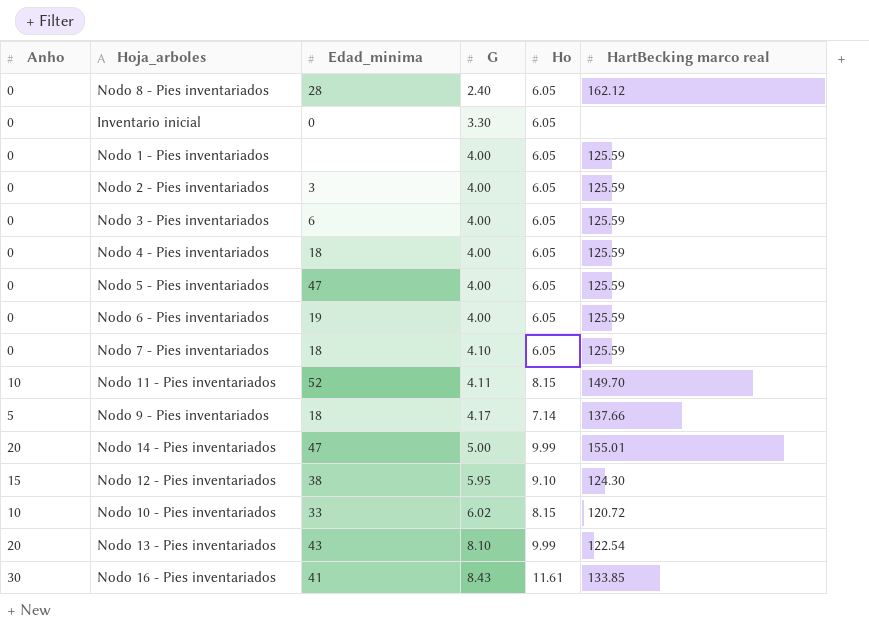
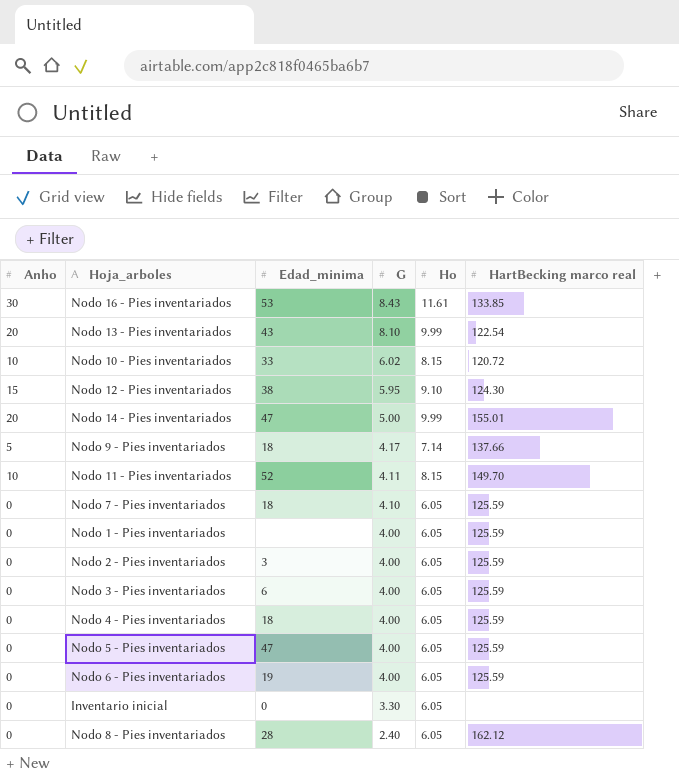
row order: G ascending -> G descending
Nodo 16 - Pies inventariados | Edad_minima: 41 -> 53

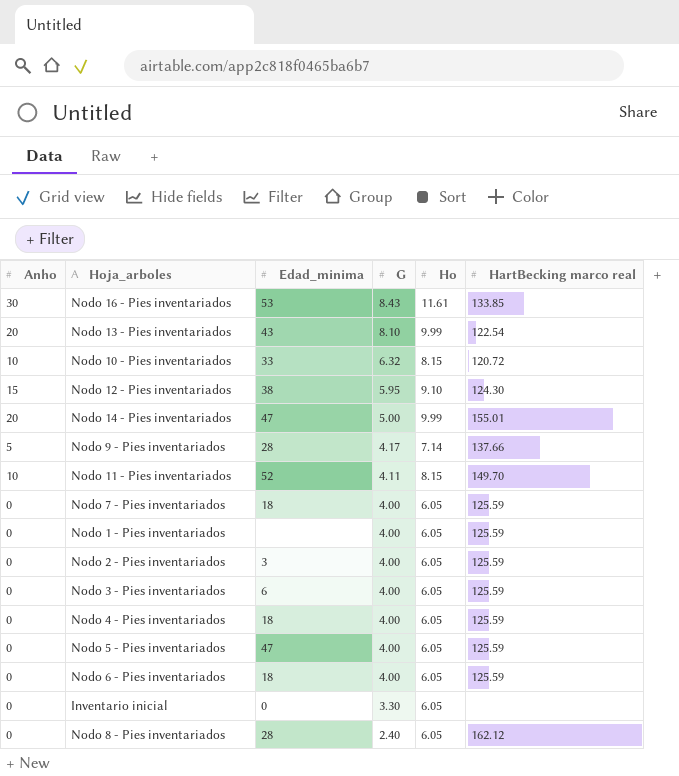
Nodo 10 - Pies inventariados | G: 6.02 -> 6.32
Nodo 9 - Pies inventariados | Edad_minima: 18 -> 28
Nodo 7 - Pies inventariados | G: 4.10 -> 4.00
Nodo 6 - Pies inventariados | Edad_minima: 19 -> 18

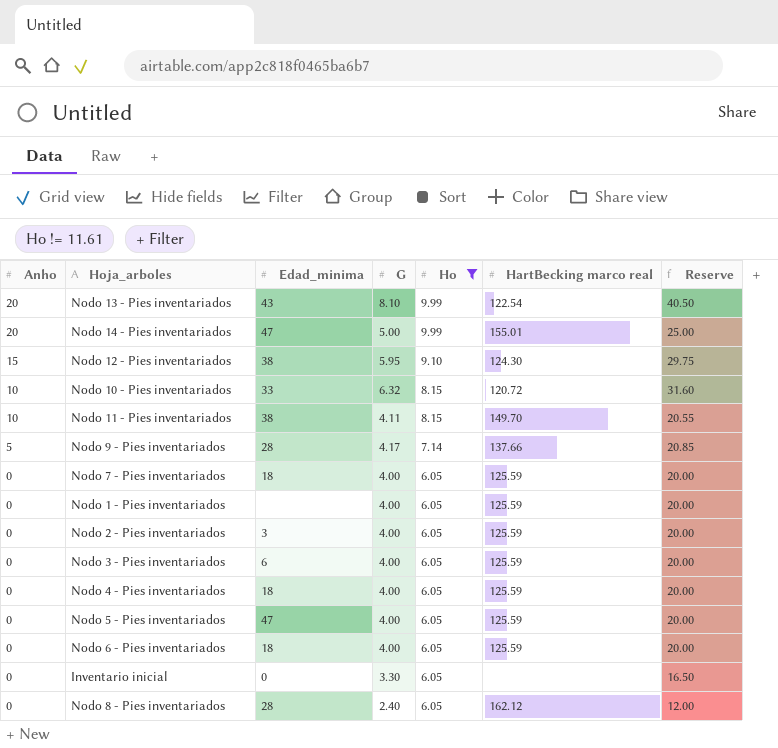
filter: none -> Ho != 11.61
row order: G descending -> Anho descending
column Reserve | formula: none -> [G] * 5
Nodo 11 - Pies inventariados | Edad_minima: 52 -> 38

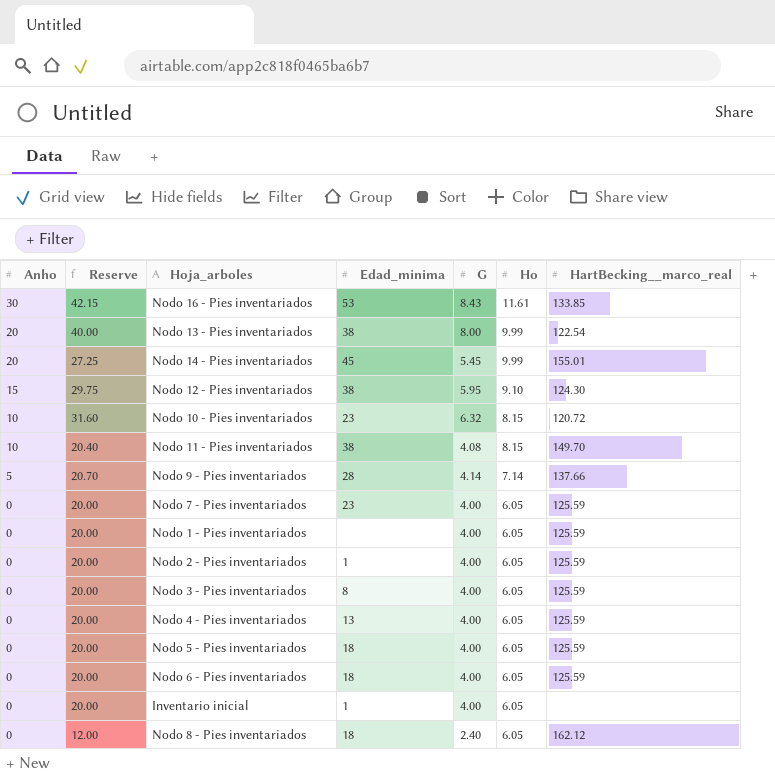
filter: Ho != 11.61 -> none
column Reserve | position: 7 -> 2
column name: HartBecking marco real -> HartBecking__marco_real
Nodo 13 - Pies inventariados | Reserve: 40.50 -> 40.00
Nodo 13 - Pies inventariados | Edad_minima: 43 -> 38
Nodo 13 - Pies inventariados | G: 8.10 -> 8.00
Nodo 14 - Pies inventariados | Reserve: 25.00 -> 27.25
Nodo 14 - Pies inventariados | Edad_minima: 47 -> 45
Nodo 14 - Pies inventariados | G: 5.00 -> 5.45
Nodo 10 - Pies inventariados | Edad_minima: 33 -> 23
Nodo 11 - Pies inventariados | Reserve: 20.55 -> 20.40
Nodo 11 - Pies inventariados | G: 4.11 -> 4.08
Nodo 9 - Pies inventariados | Reserve: 20.85 -> 20.70
Nodo 9 - Pies inventariados | G: 4.17 -> 4.14
Nodo 7 - Pies inventariados | Edad_minima: 18 -> 23
Nodo 2 - Pies inventariados | Edad_minima: 3 -> 1
Nodo 3 - Pies inventariados | Edad_minima: 6 -> 8
Nodo 4 - Pies inventariados | Edad_minima: 18 -> 13
Nodo 5 - Pies inventariados | Edad_minima: 47 -> 18
Inventario inicial | Reserve: 16.50 -> 20.00
Inventario inicial | Edad_minima: 0 -> 1
Inventario inicial | G: 3.30 -> 4.00
Nodo 8 - Pies inventariados | Edad_minima: 28 -> 18

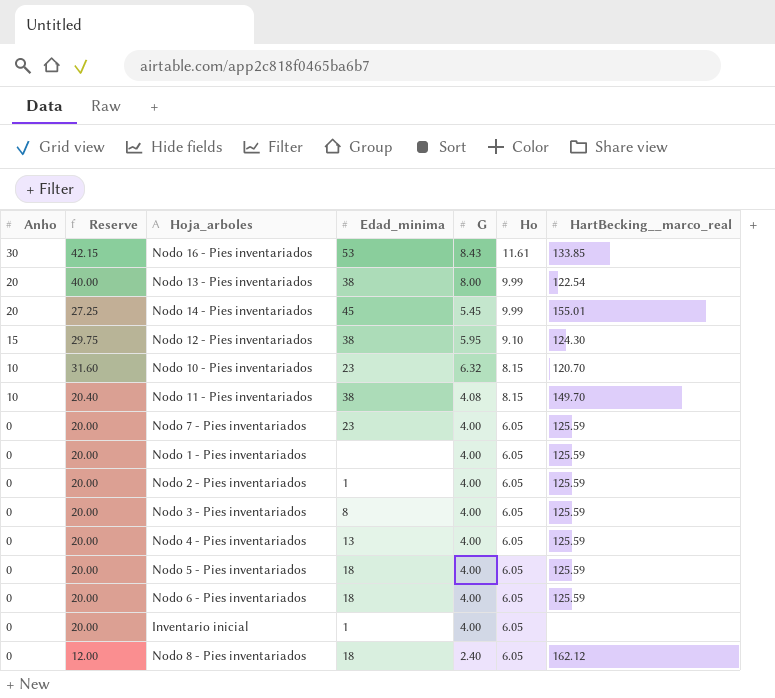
row Nodo 9 - Pies inventariados: 5 | 20.70 | 28 | 4.14 | 7.14 | 137.66 -> none
Nodo 10 - Pies inventariados | HartBecking__marco_real: 120.72 -> 120.70

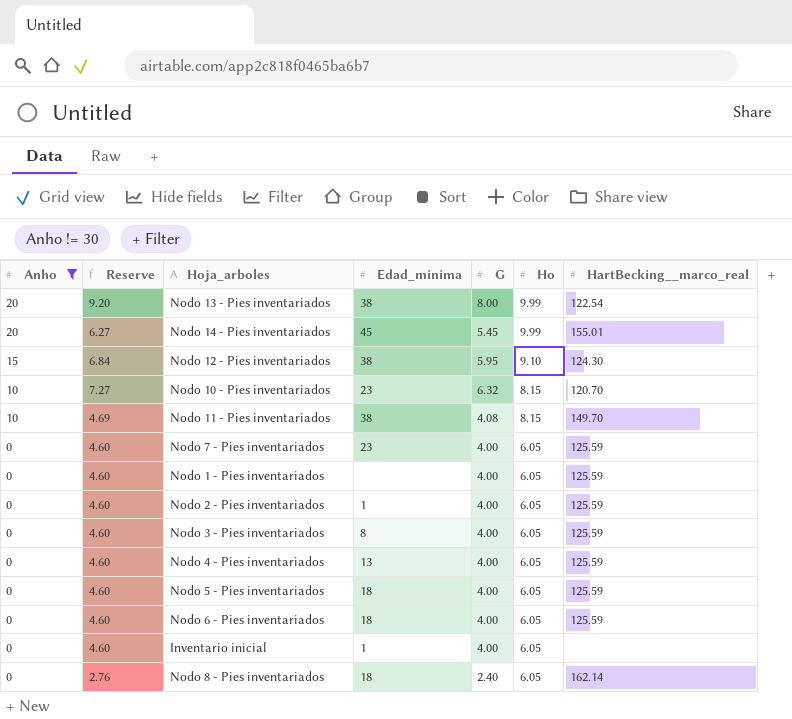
filter: none -> Anho != 30
column Reserve | formula: [G] * 5 -> [G] * 1.15
Nodo 8 - Pies inventariados | HartBecking__marco_real: 162.12 -> 162.14

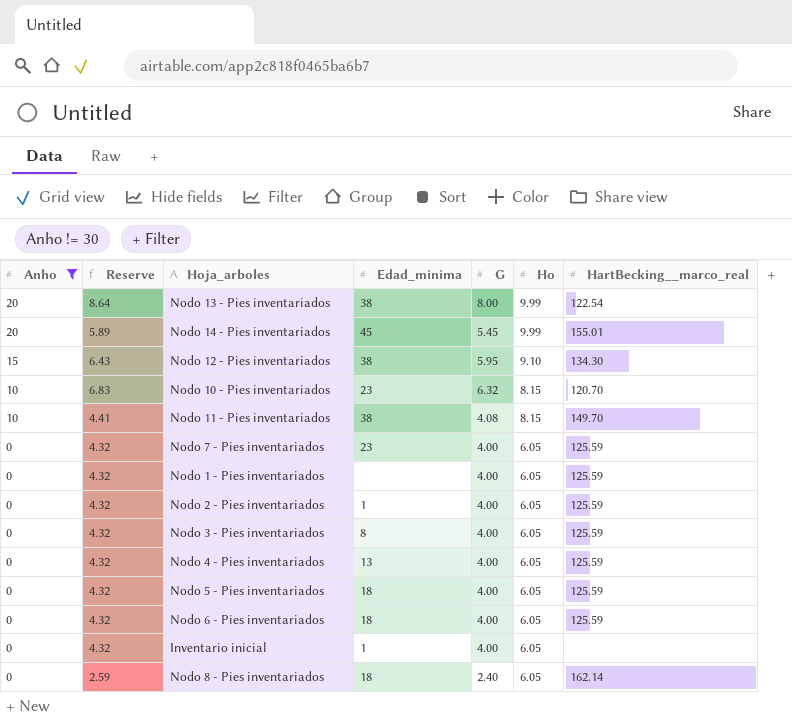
column Reserve | formula: [G] * 1.15 -> [G] * 1.08
Nodo 12 - Pies inventariados | HartBecking__marco_real: 124.30 -> 134.30

